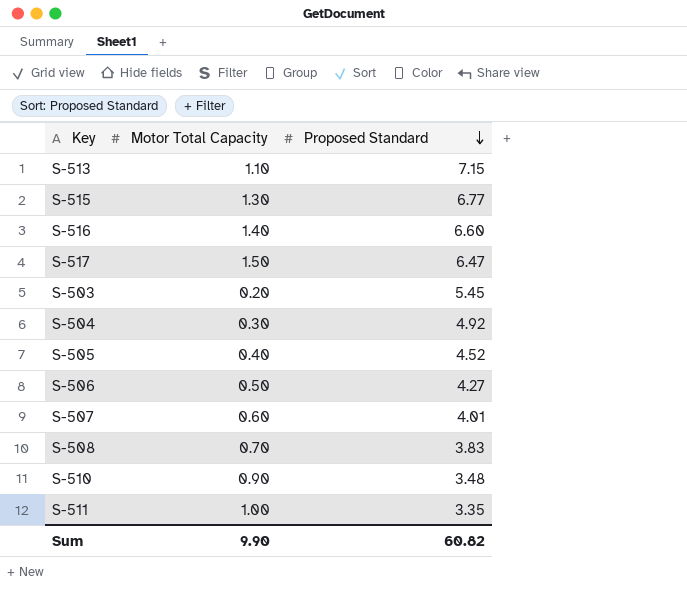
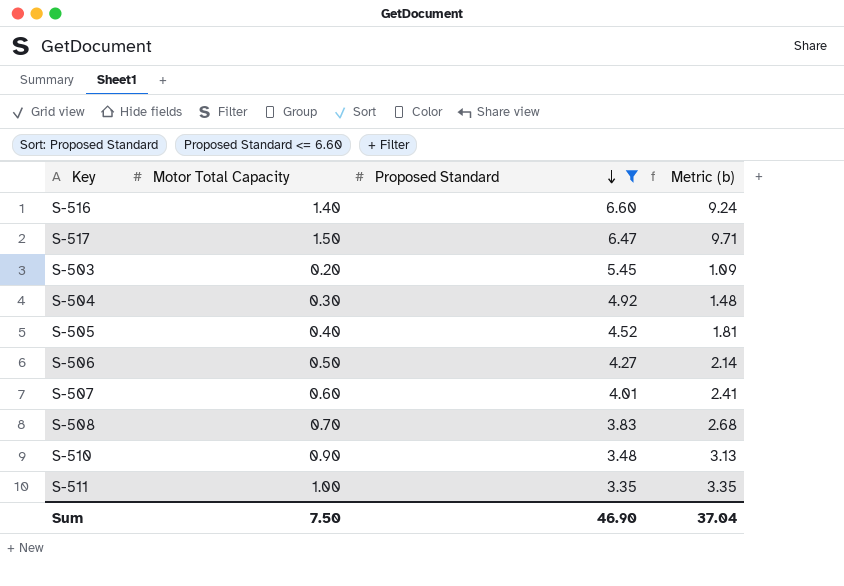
filter: none -> Proposed Standard <= 6.60
column Metric (b) | formula: none -> [Motor Total Capacity] * [Proposed Standard]
Sum | Motor Total Capacity: 9.90 -> 7.50
Sum | Proposed Standard: 60.82 -> 46.90

